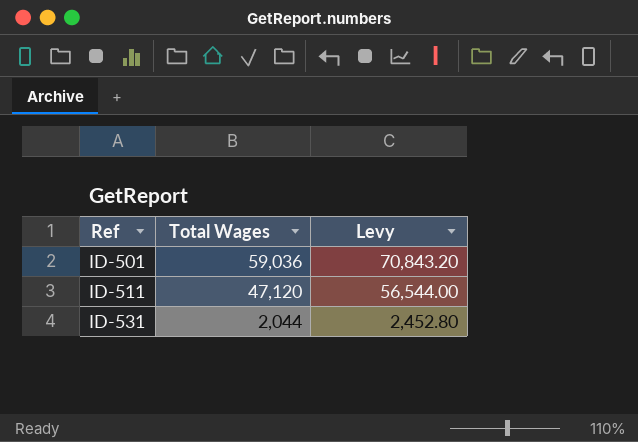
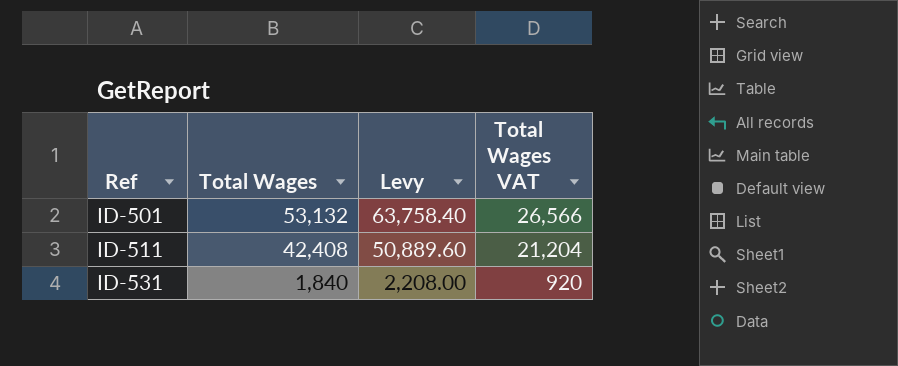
column Total Wages VAT | formula: none -> [Total Wages] * 0.5
ID-501 | Total Wages: 59,036 -> 53,132
ID-501 | Levy: 70,843.20 -> 63,758.40
ID-511 | Total Wages: 47,120 -> 42,408
ID-511 | Levy: 56,544.00 -> 50,889.60
ID-531 | Total Wages: 2,044 -> 1,840
ID-531 | Levy: 2,452.80 -> 2,208.00

